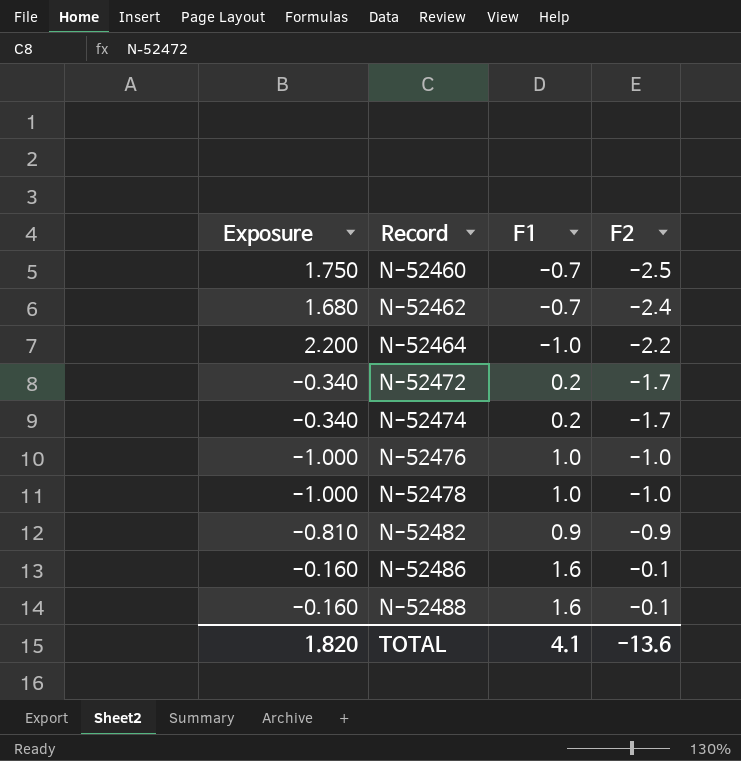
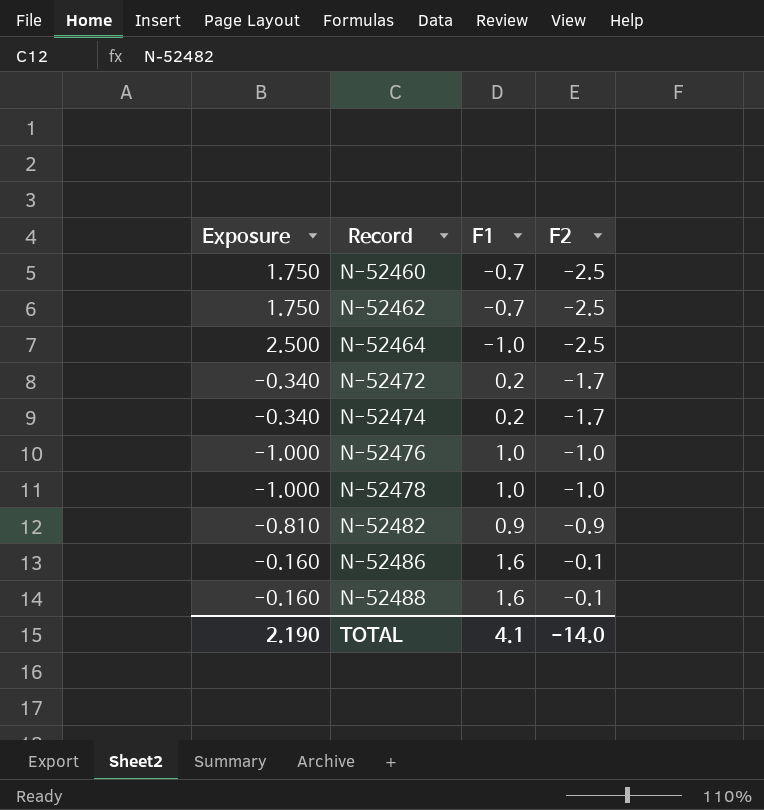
N-52462 | Exposure: 1.680 -> 1.750
N-52462 | F2: -2.4 -> -2.5
N-52464 | Exposure: 2.200 -> 2.500
N-52464 | F2: -2.2 -> -2.5
TOTAL | Exposure: 1.820 -> 2.190
TOTAL | F2: -13.6 -> -14.0

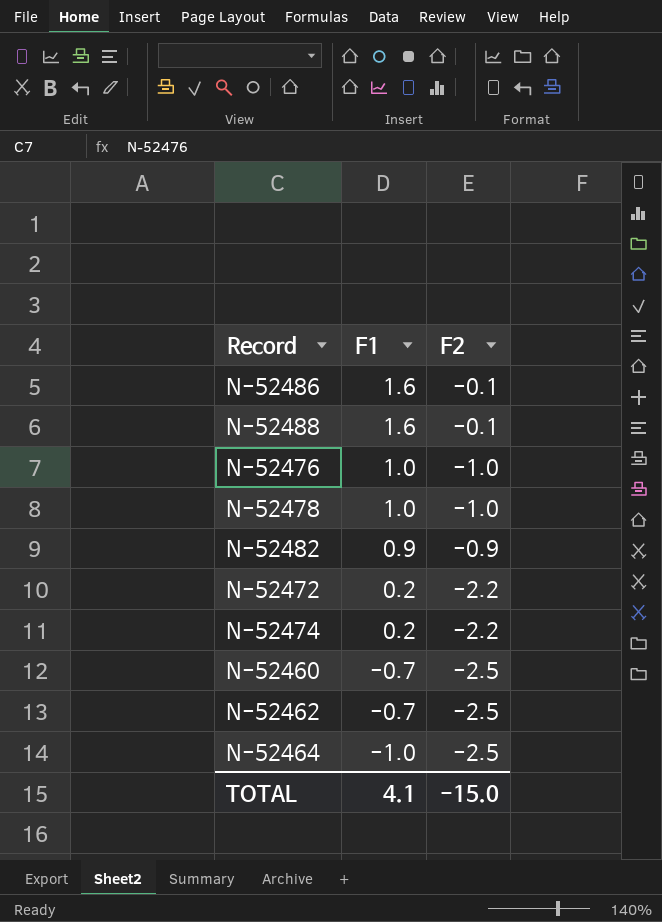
row order: Record ascending -> F1 descending
column Exposure | formula: [F1] * [F2] -> none
N-52472 | F2: -1.7 -> -2.2
N-52474 | F2: -1.7 -> -2.2
TOTAL | F2: -14.0 -> -15.0

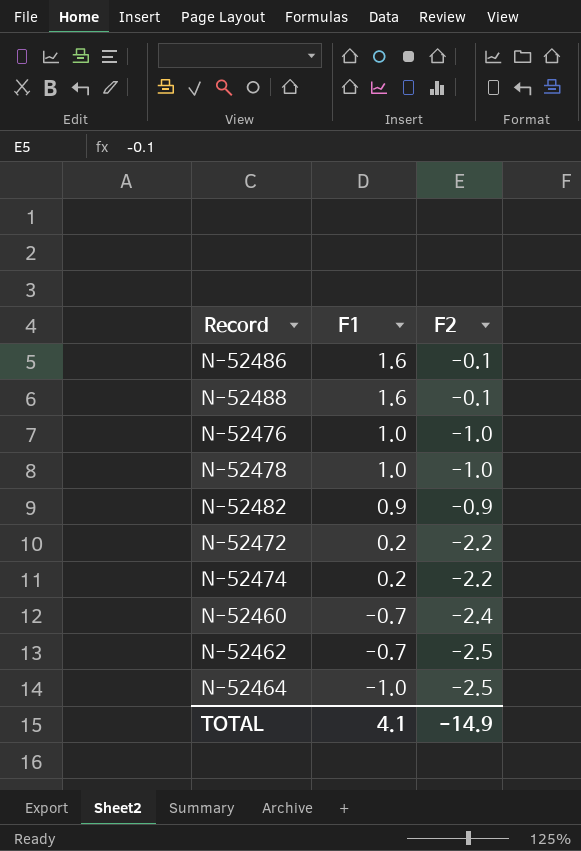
N-52460 | F2: -2.5 -> -2.4
TOTAL | F2: -15.0 -> -14.9

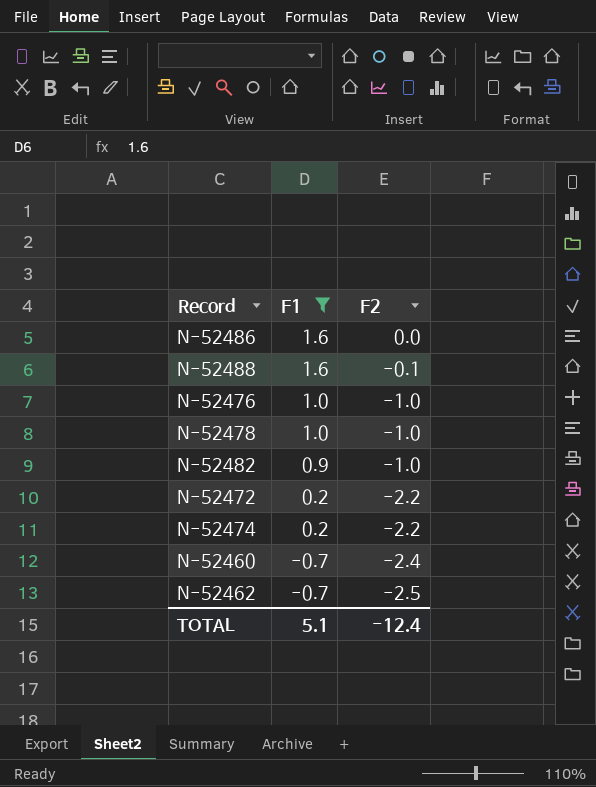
filter: none -> F1 != -1.0
N-52486 | F2: -0.1 -> 0.0
N-52482 | F2: -0.9 -> -1.0
TOTAL | F1: 4.1 -> 5.1
TOTAL | F2: -14.9 -> -12.4

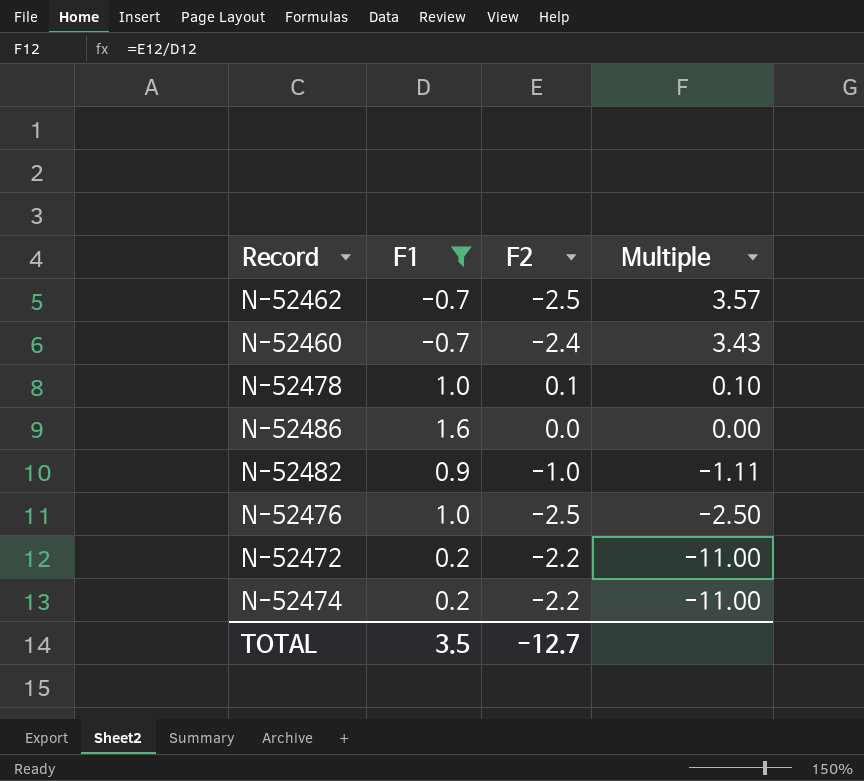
row order: F1 descending -> Multiple descending
column Multiple | formula: none -> [F2] / [F1]
row N-52488: 1.6 | -0.1 -> none
N-52478 | F2: -1.0 -> 0.1
N-52476 | F2: -1.0 -> -2.5
TOTAL | F1: 5.1 -> 3.5
TOTAL | F2: -12.4 -> -12.7

